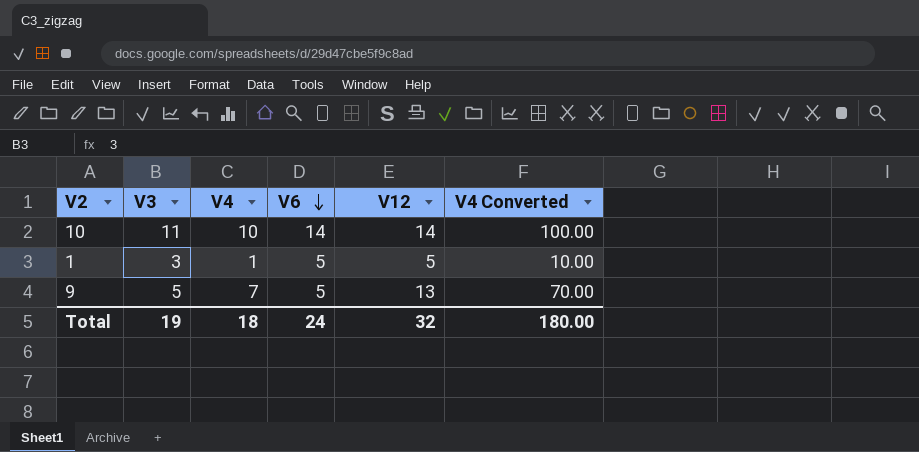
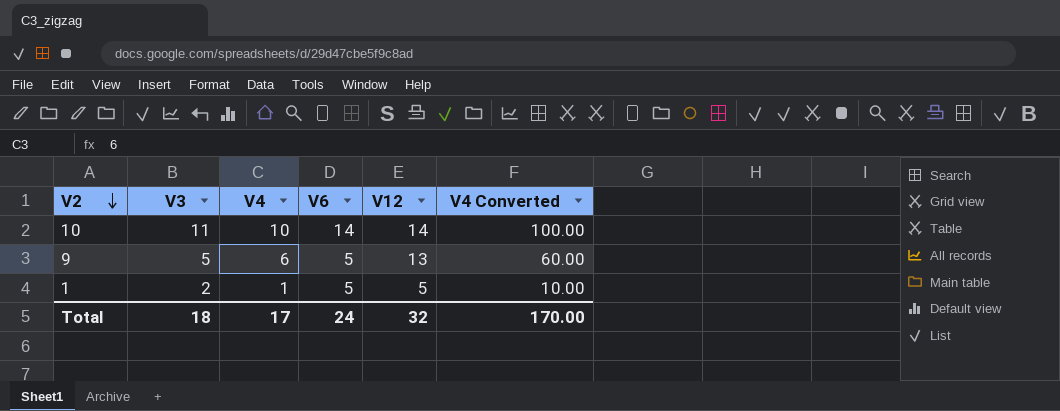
row order: V6 descending -> V2 descending
9 | V4: 7 -> 6
9 | V4 Converted: 70.00 -> 60.00
1 | V3: 3 -> 2
Total | V3: 19 -> 18
Total | V4: 18 -> 17
Total | V4 Converted: 180.00 -> 170.00

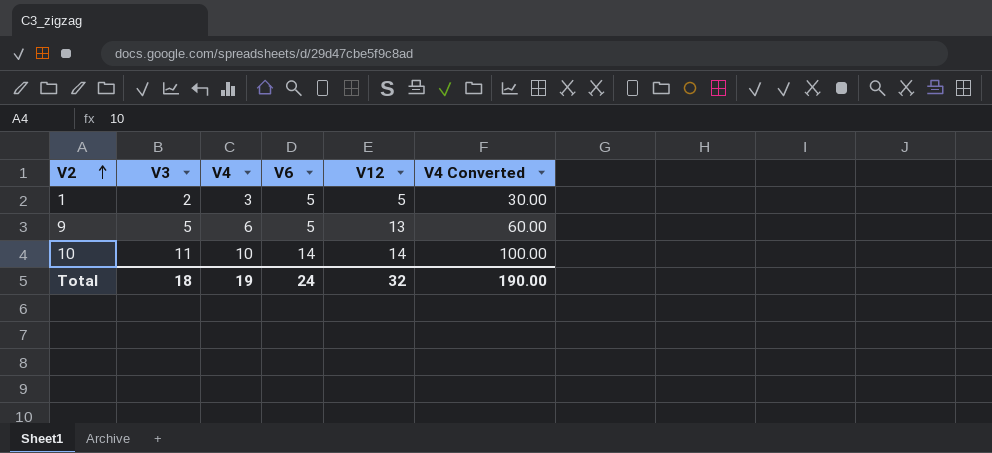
row order: V2 descending -> V2 ascending
1 | V4: 1 -> 3
1 | V4 Converted: 10.00 -> 30.00
Total | V4: 17 -> 19
Total | V4 Converted: 170.00 -> 190.00

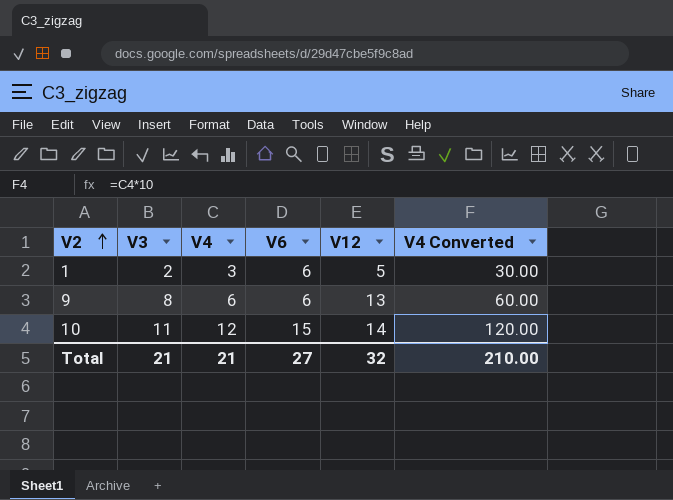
1 | V6: 5 -> 6
9 | V3: 5 -> 8
9 | V6: 5 -> 6
10 | V4: 10 -> 12
10 | V6: 14 -> 15
10 | V4 Converted: 100.00 -> 120.00
Total | V3: 18 -> 21
Total | V4: 19 -> 21
Total | V6: 24 -> 27
Total | V4 Converted: 190.00 -> 210.00

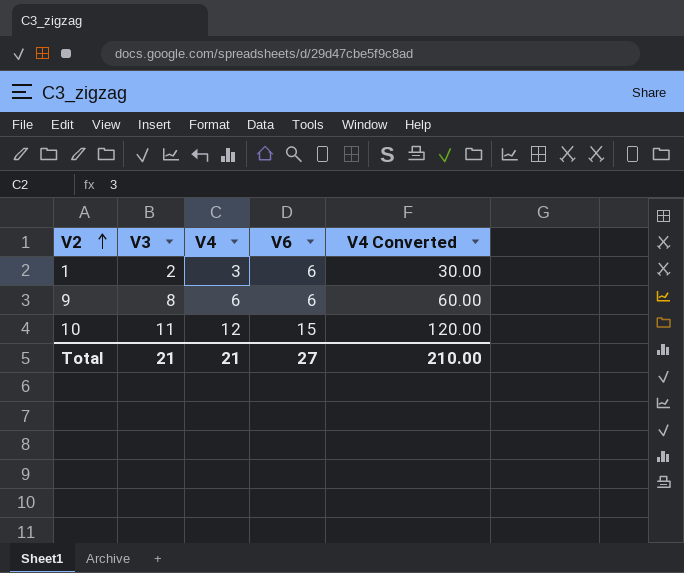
column V12 | position: 5 -> none

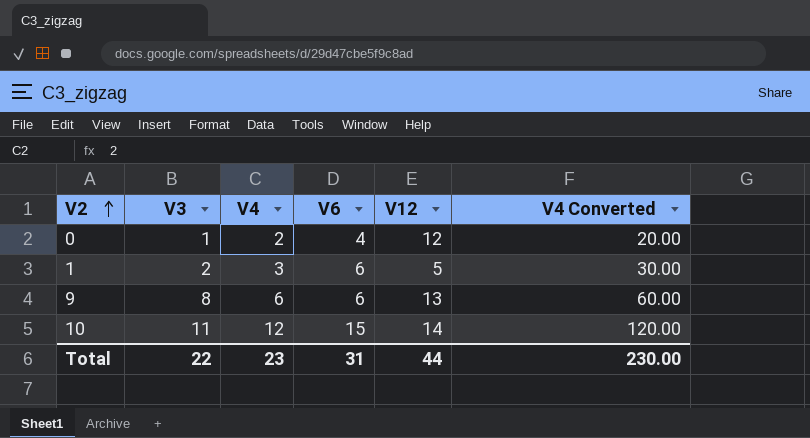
column V12 | position: none -> 5
row 0: none -> 1 | 2 | 4 | 12 | 20.00
Total | V3: 21 -> 22
Total | V4: 21 -> 23
Total | V6: 27 -> 31
Total | V4 Converted: 210.00 -> 230.00

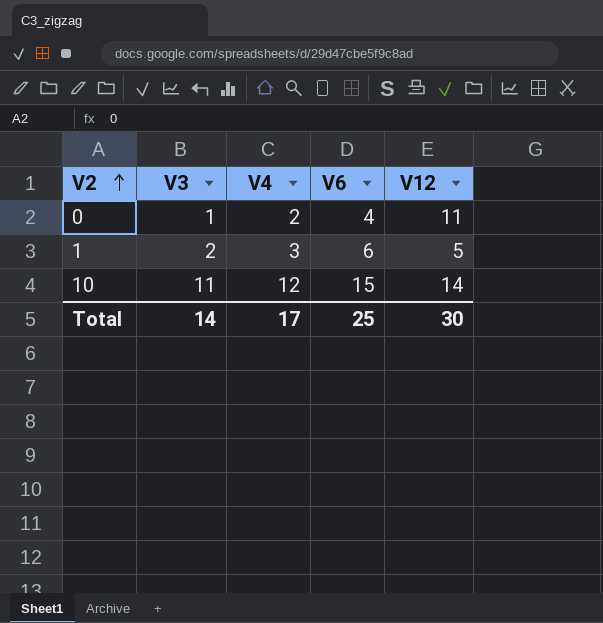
column V4 Converted | formula: [V4] * 10 -> none
row 9: 8 | 6 | 6 | 13 | 60.00 -> none
0 | V12: 12 -> 11
Total | V3: 22 -> 14
Total | V4: 23 -> 17
Total | V6: 31 -> 25
Total | V12: 44 -> 30

